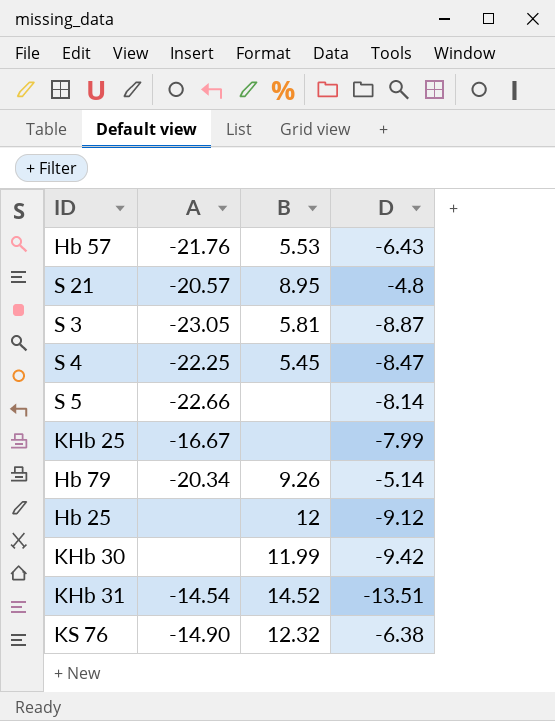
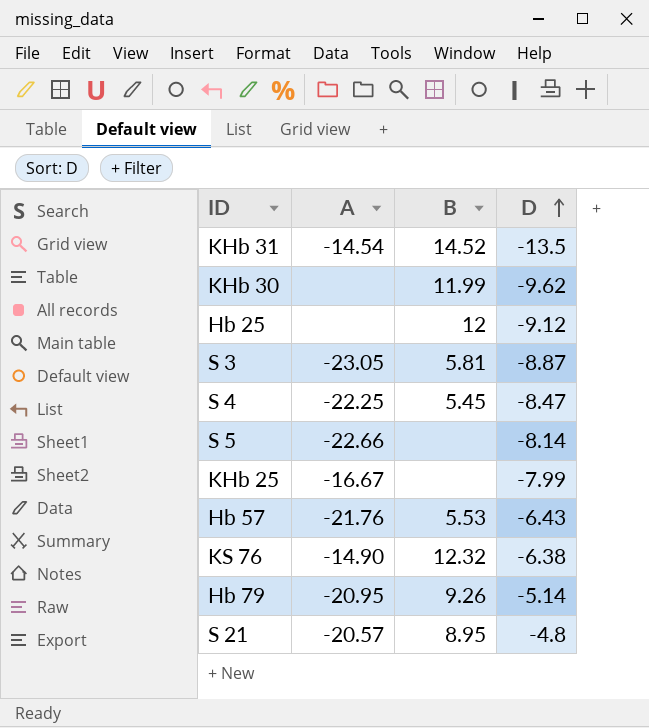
row order: none -> D ascending
KHb 31 | D: -13.51 -> -13.5
KHb 30 | D: -9.42 -> -9.62
Hb 79 | A: -20.34 -> -20.95

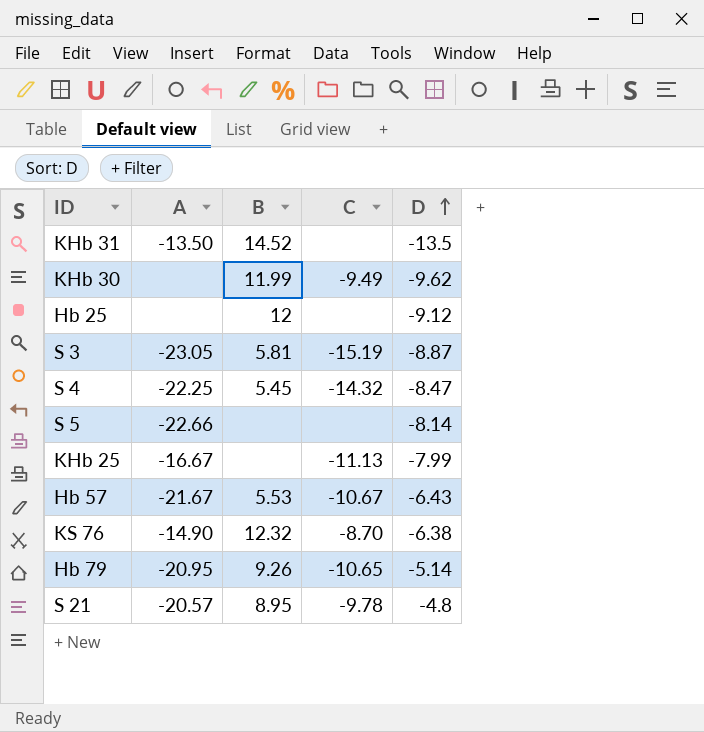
column C | position: none -> 4
KHb 31 | A: -14.54 -> -13.50
Hb 57 | A: -21.76 -> -21.67

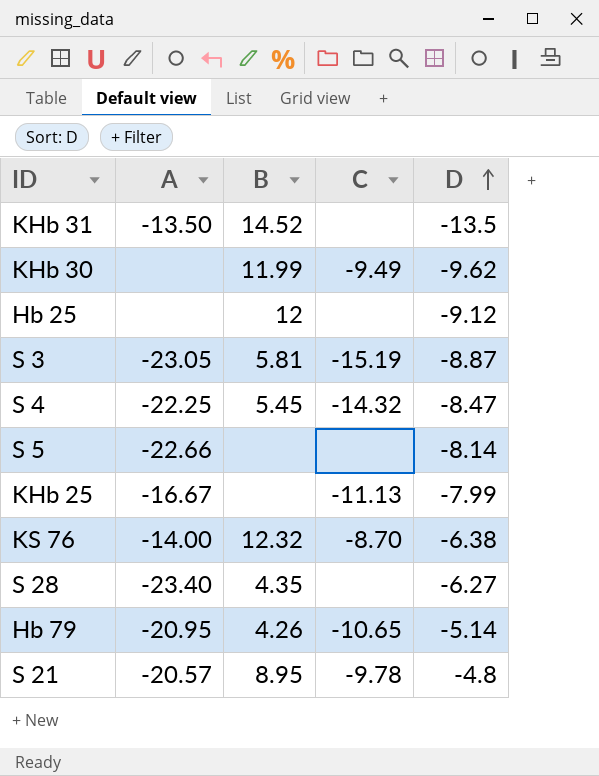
row Hb 57: -21.67 | 5.53 | -10.67 | -6.43 -> none
KS 76 | A: -14.90 -> -14.00
row S 28: none -> -23.40 | 4.35 | none | -6.27
Hb 79 | B: 9.26 -> 4.26

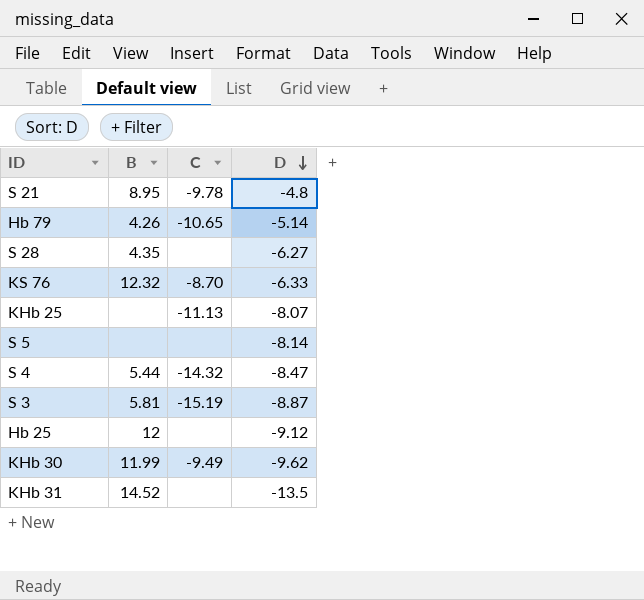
row order: D ascending -> D descending
column A | position: 2 -> none
KS 76 | D: -6.38 -> -6.33
KHb 25 | D: -7.99 -> -8.07
S 4 | B: 5.45 -> 5.44

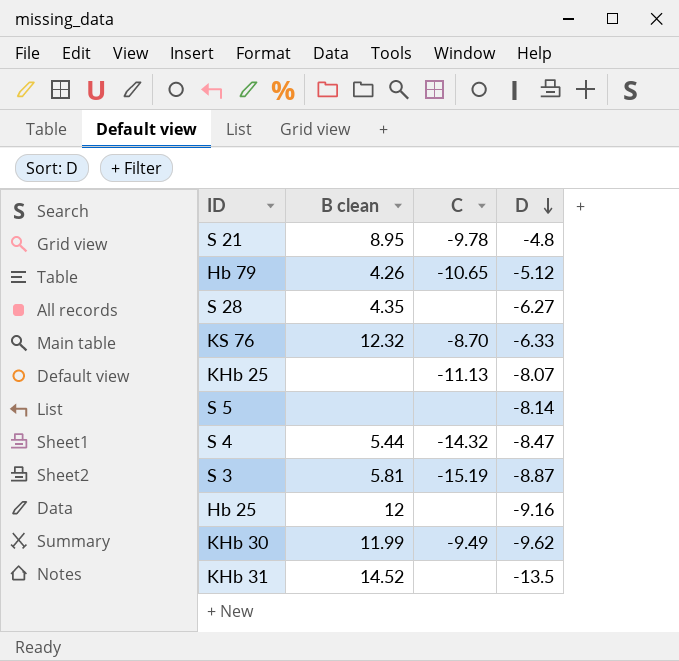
column name: B -> B clean
Hb 79 | D: -5.14 -> -5.12
Hb 25 | D: -9.12 -> -9.16

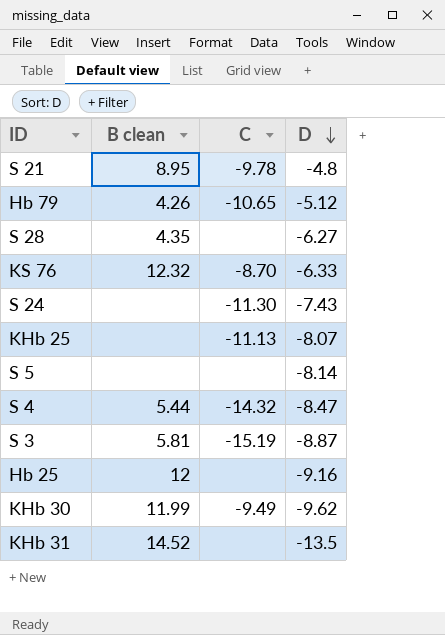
row S 24: none -> none | -11.30 | -7.43

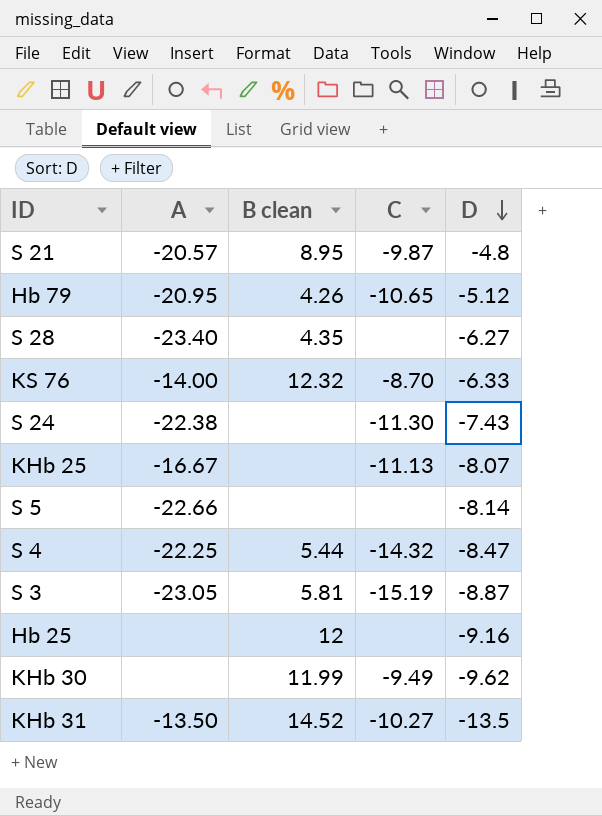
column A | position: none -> 2
S 21 | C: -9.78 -> -9.87
KHb 31 | C: none -> -10.27

